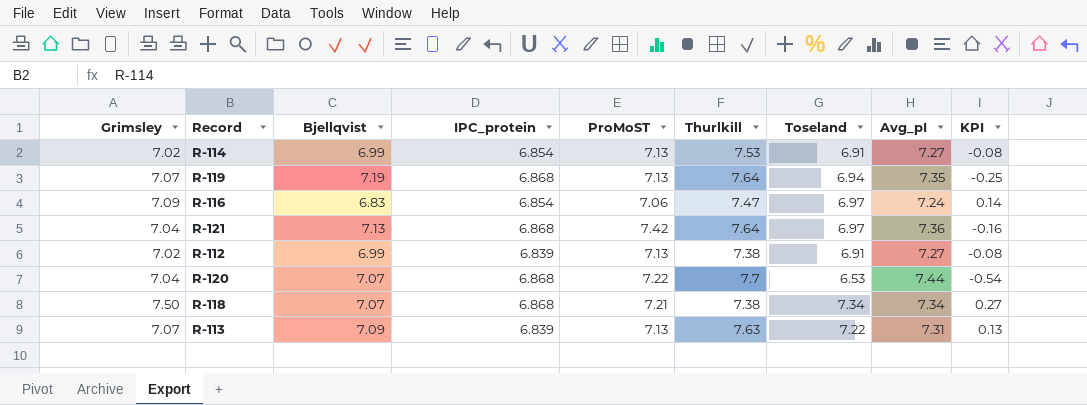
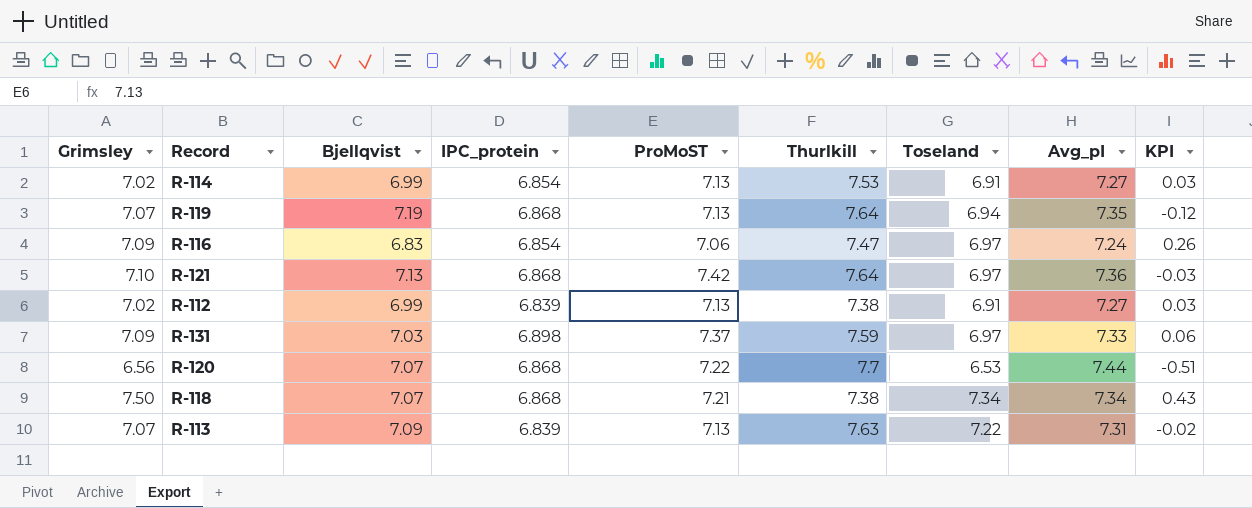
column KPI | formula: [Toseland] - [Bjellqvist] -> [Grimsley] - [Bjellqvist]
R-121 | Grimsley: 7.04 -> 7.10
row R-131: none -> 7.09 | 7.03 | 6.898 | 7.37 | 7.59 | 6.97 | 7.33 | 0.06
R-120 | Grimsley: 7.04 -> 6.56

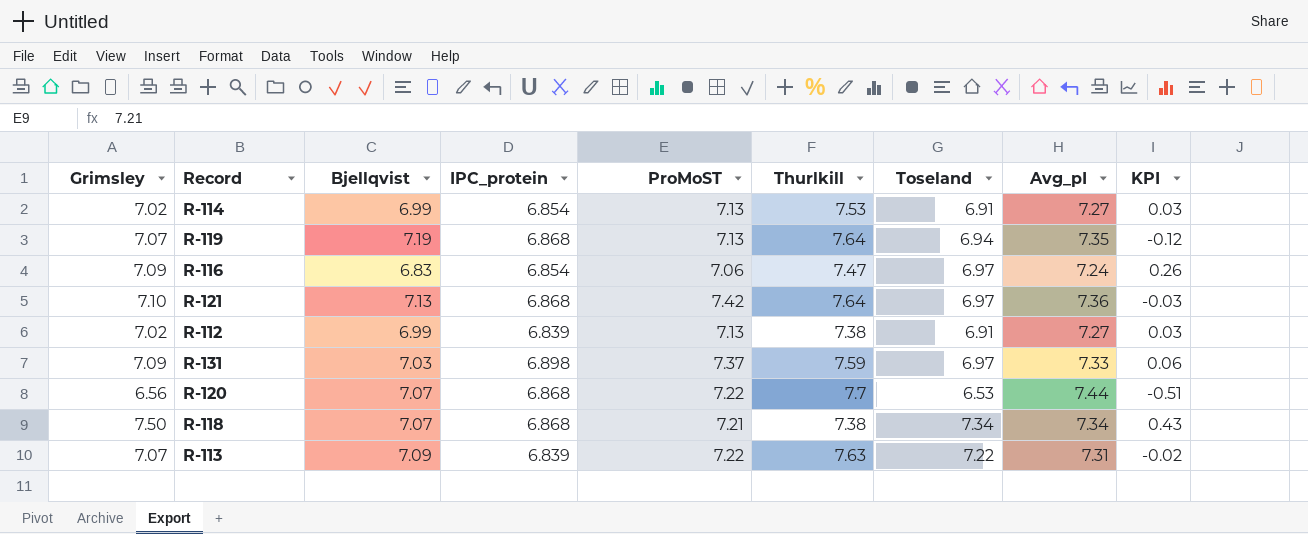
R-113 | ProMoST: 7.13 -> 7.22

